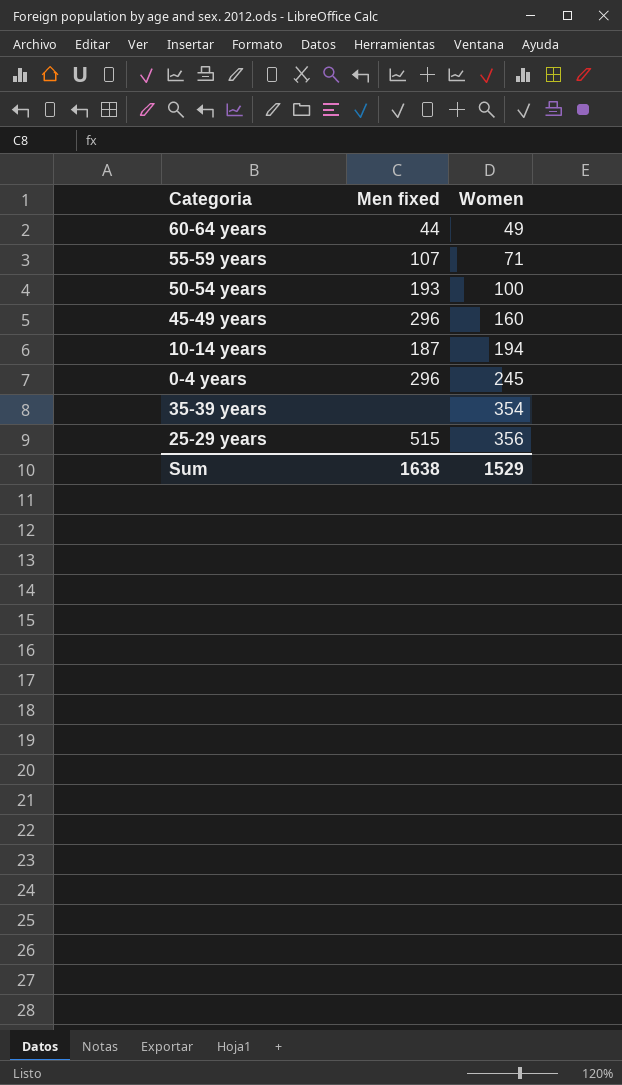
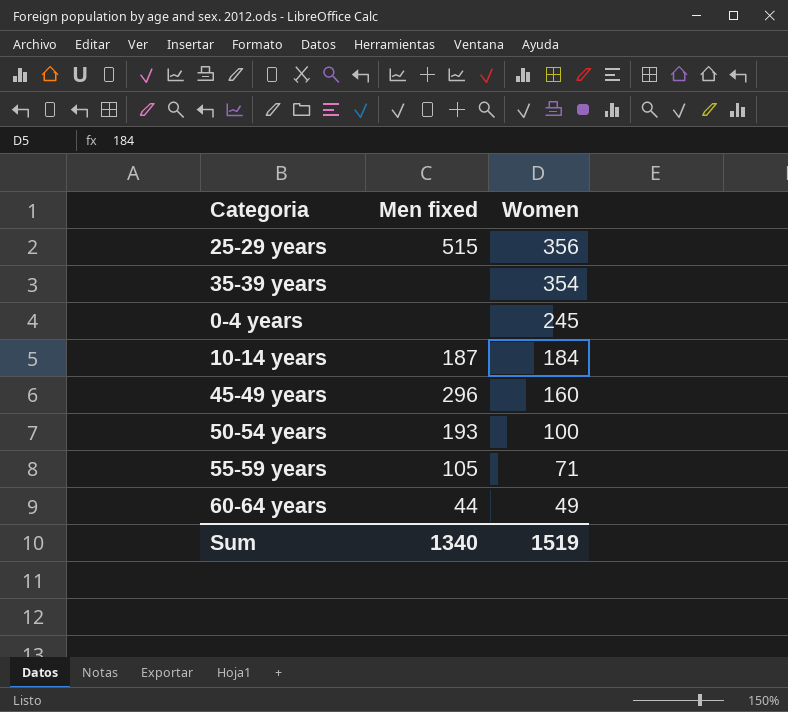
row order: Women ascending -> Women descending
0-4 years | Men fixed: 296 -> none
10-14 years | Women: 194 -> 184
55-59 years | Men fixed: 107 -> 105
Sum | Men fixed: 1638 -> 1340
Sum | Women: 1529 -> 1519

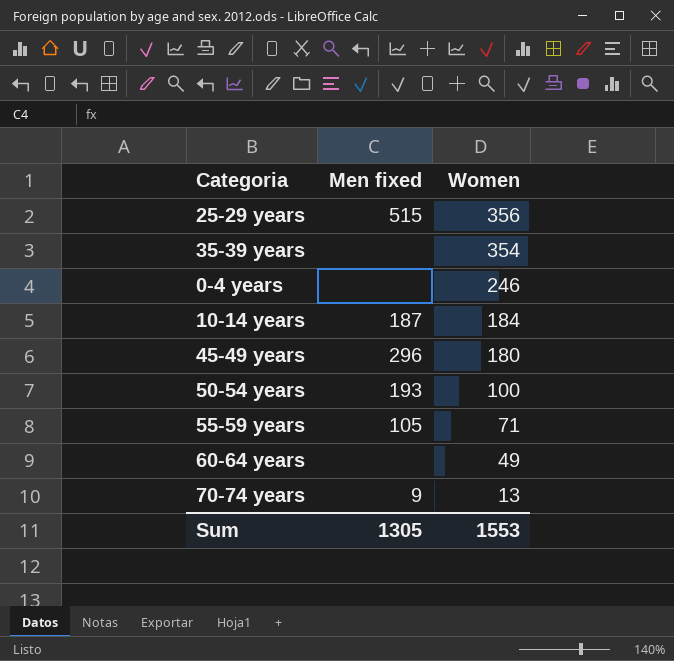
0-4 years | Women: 245 -> 246
45-49 years | Women: 160 -> 180
60-64 years | Men fixed: 44 -> none
row 70-74 years: none -> 9 | 13
Sum | Men fixed: 1340 -> 1305
Sum | Women: 1519 -> 1553

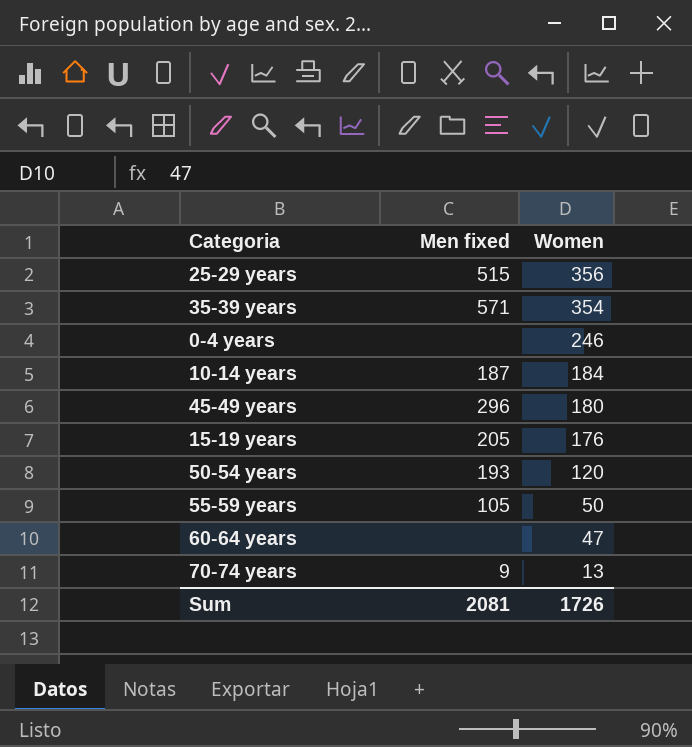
35-39 years | Men fixed: none -> 571
row 15-19 years: none -> 205 | 176
50-54 years | Women: 100 -> 120
55-59 years | Women: 71 -> 50
60-64 years | Women: 49 -> 47
Sum | Men fixed: 1305 -> 2081
Sum | Women: 1553 -> 1726

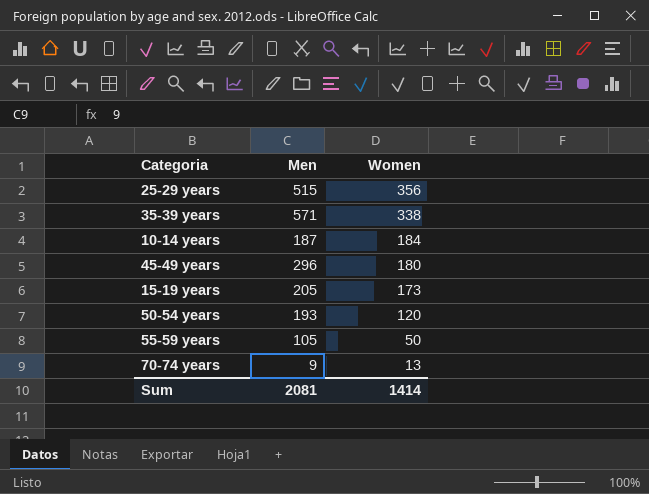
column name: Men fixed -> Men
row 0-4 years: none | 246 -> none
row 60-64 years: none | 47 -> none
35-39 years | Women: 354 -> 338
15-19 years | Women: 176 -> 173
Sum | Women: 1726 -> 1414

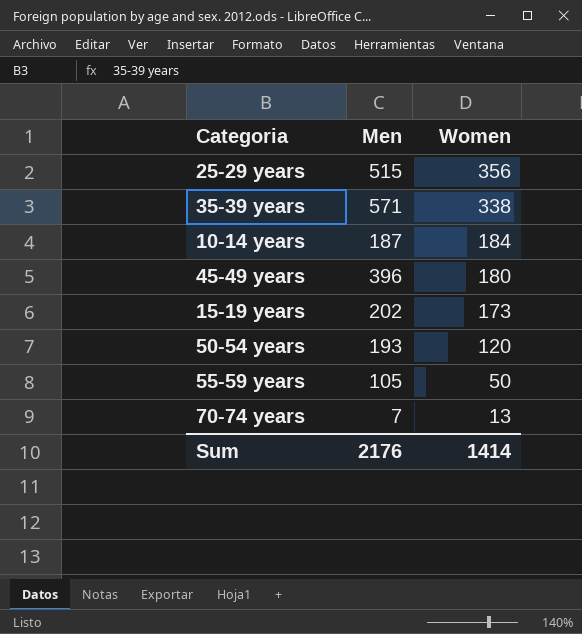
45-49 years | Men: 296 -> 396
15-19 years | Men: 205 -> 202
70-74 years | Men: 9 -> 7
Sum | Men: 2081 -> 2176

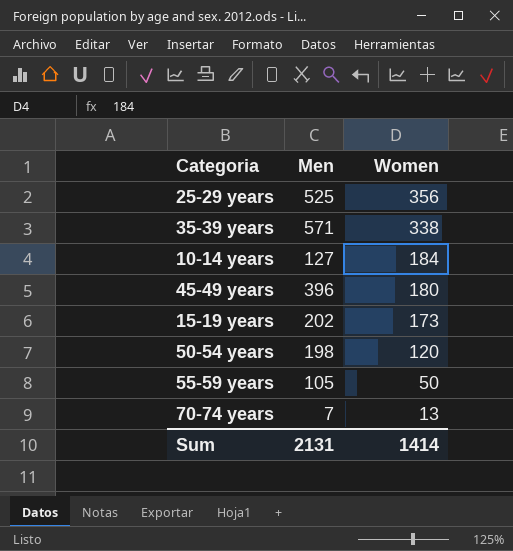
25-29 years | Men: 515 -> 525
10-14 years | Men: 187 -> 127
50-54 years | Men: 193 -> 198
Sum | Men: 2176 -> 2131

